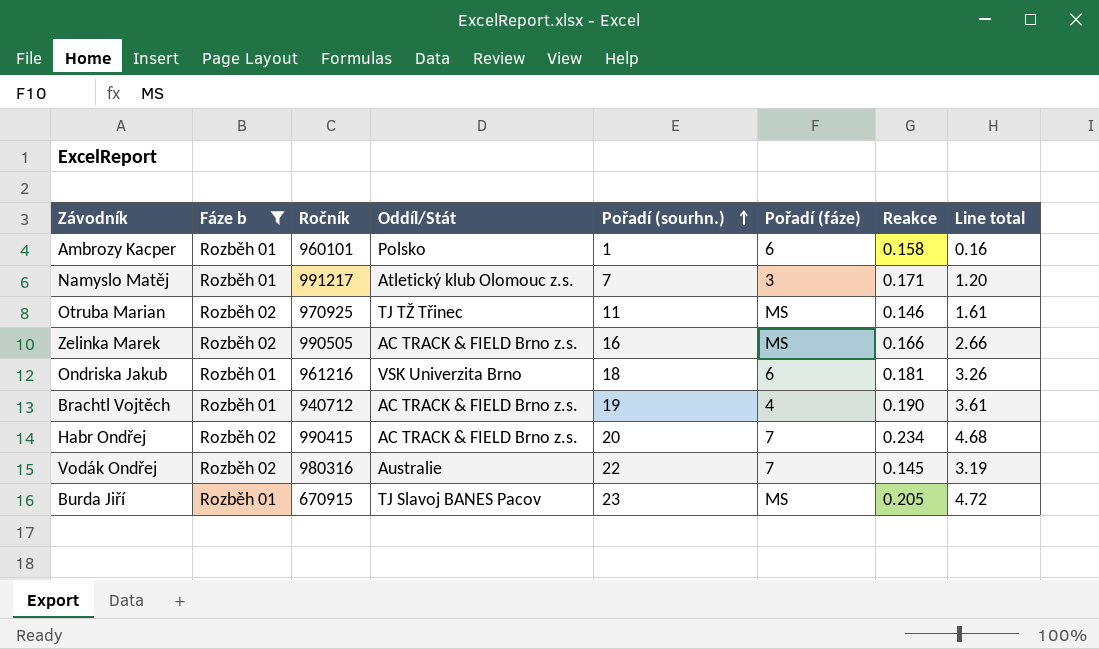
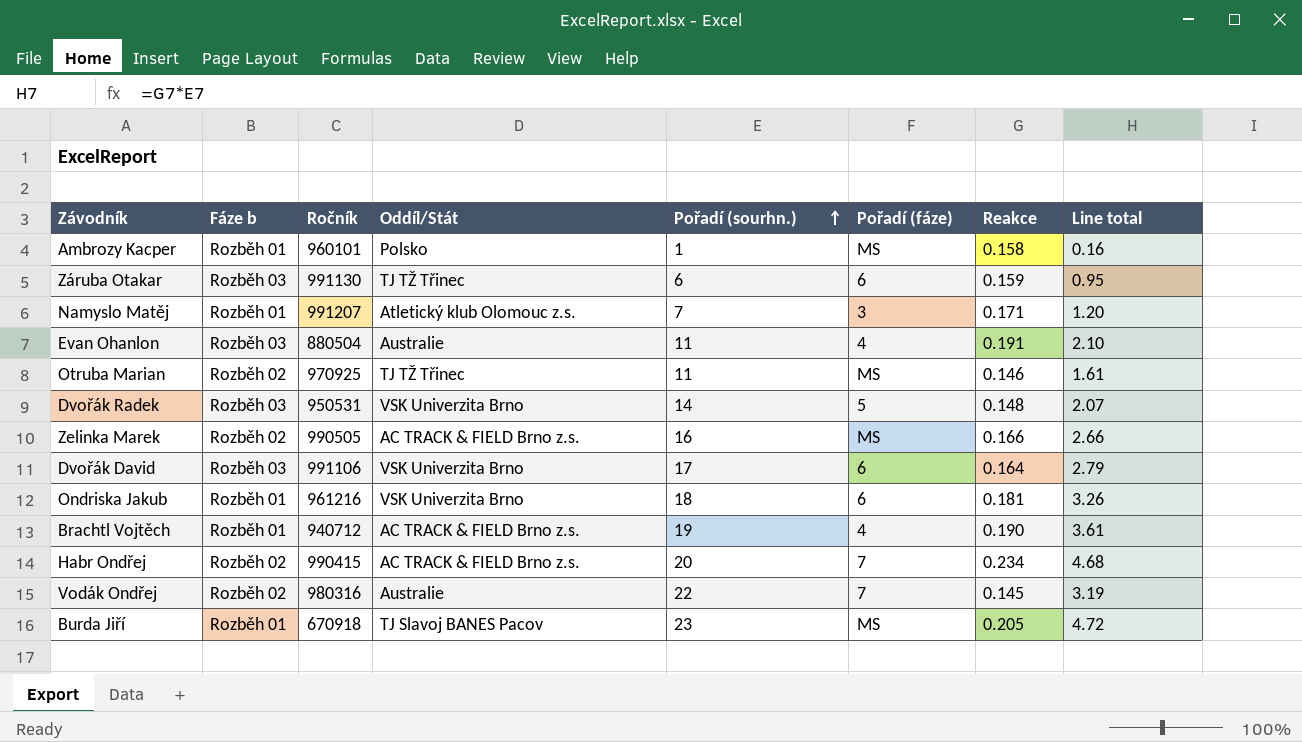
filter: Fáze b != Rozběh 03 -> none
Ambrozy Kacper | Pořadí (fáze): 6 -> MS
Namyslo Matěj | Ročník: 991217 -> 991207
Burda Jiří | Ročník: 670915 -> 670918

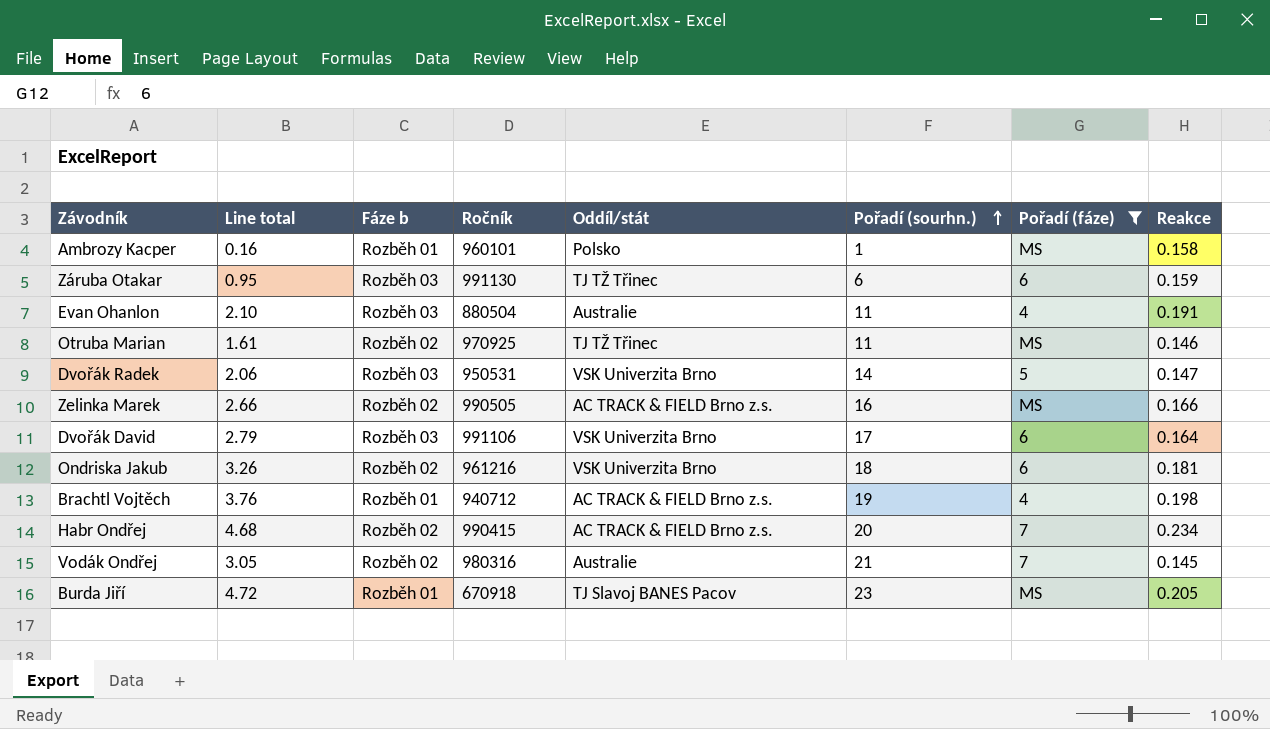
filter: none -> Pořadí (fáze) != 3
column Line total | position: 8 -> 2
column name: Oddíl/Stát -> Oddíl/stát
Dvořák Radek | Line total: 2.07 -> 2.06
Dvořák Radek | Reakce: 0.148 -> 0.147
Ondriska Jakub | Fáze b: Rozběh 01 -> Rozběh 02
Brachtl Vojtěch | Line total: 3.61 -> 3.76
Brachtl Vojtěch | Reakce: 0.190 -> 0.198
Vodák Ondřej | Line total: 3.19 -> 3.05
Vodák Ondřej | Pořadí (sourhn.): 22 -> 21

